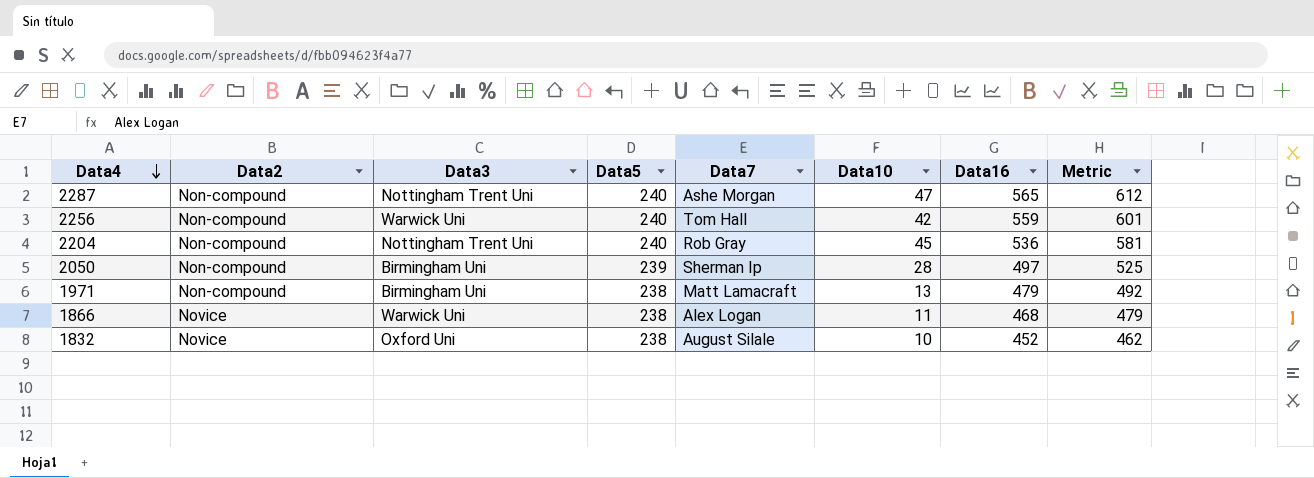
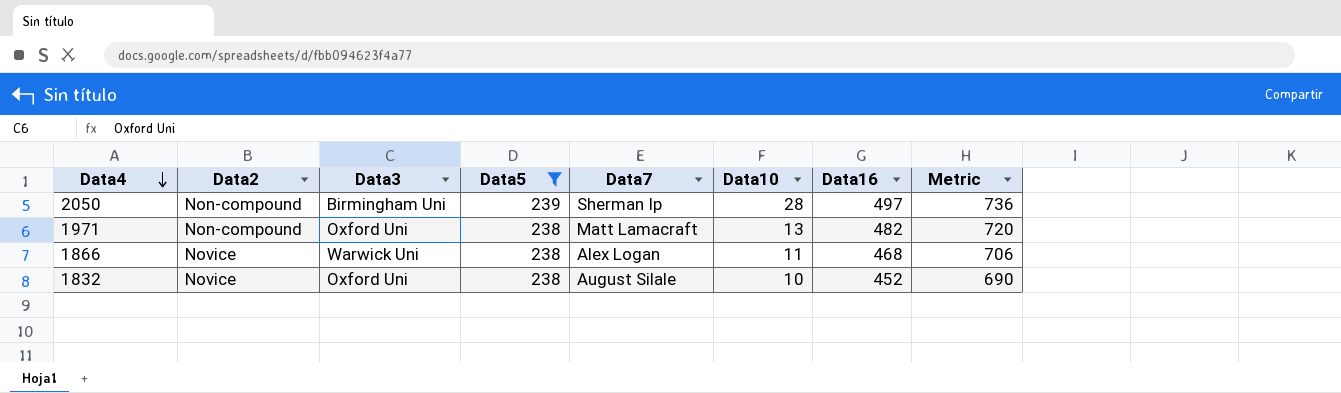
filter: none -> Data5 != 240
column Metric | formula: [Data10] + [Data16] -> [Data5] + [Data16]
1971 | Data3: Birmingham Uni -> Oxford Uni
1971 | Data16: 479 -> 482

